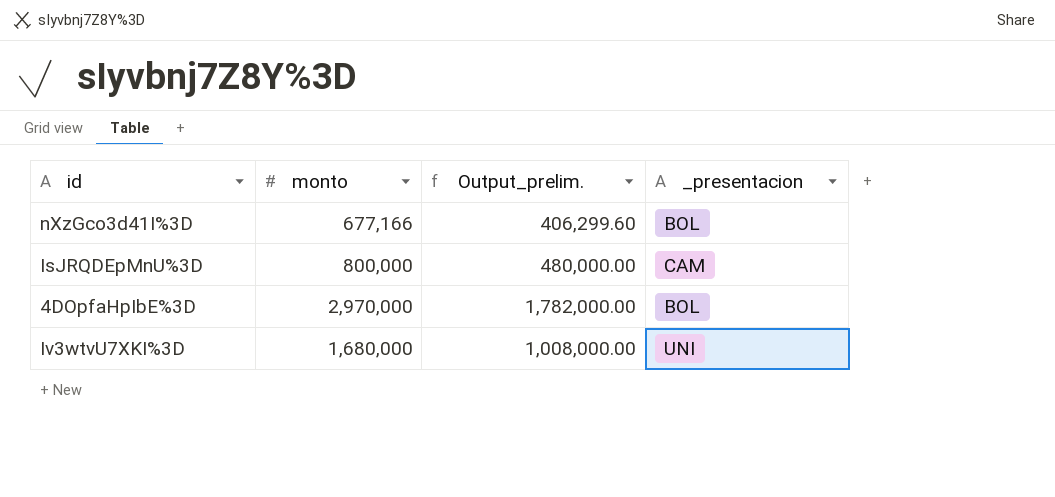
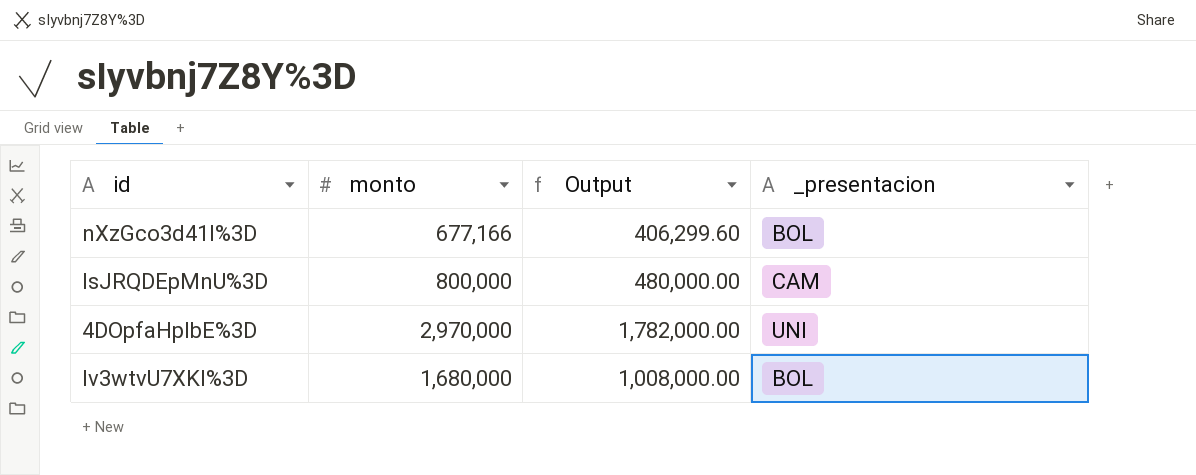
column name: Output_prelim. -> Output
4DOpfaHpIbE%3D | _presentacion: BOL -> UNI
Iv3wtvU7XKI%3D | _presentacion: UNI -> BOL

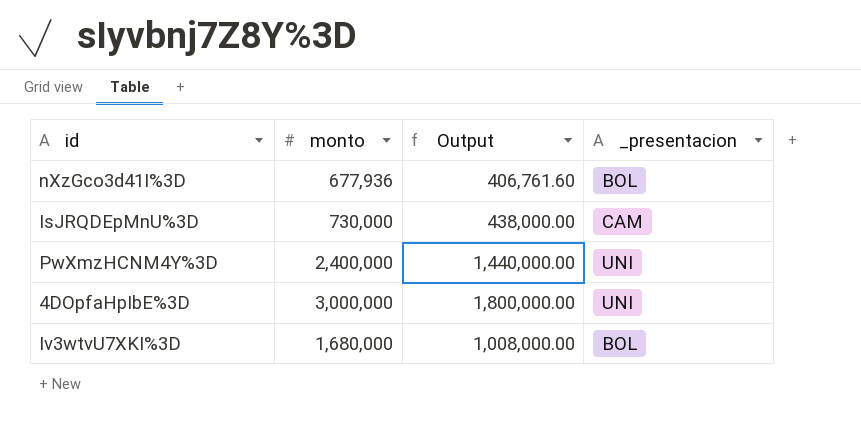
nXzGco3d41I%3D | monto: 677,166 -> 677,936
nXzGco3d41I%3D | Output: 406,299.60 -> 406,761.60
IsJRQDEpMnU%3D | monto: 800,000 -> 730,000
IsJRQDEpMnU%3D | Output: 480,000.00 -> 438,000.00
row PwXmzHCNM4Y%3D: none -> 2,400,000 | 1,440,000.00 | UNI
4DOpfaHpIbE%3D | monto: 2,970,000 -> 3,000,000
4DOpfaHpIbE%3D | Output: 1,782,000.00 -> 1,800,000.00

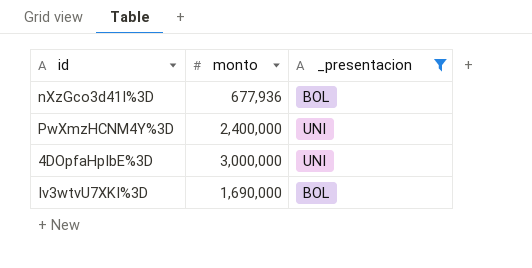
filter: none -> _presentacion != CAM
column Output | formula: [monto] * 0.6 -> none
Iv3wtvU7XKI%3D | monto: 1,680,000 -> 1,690,000

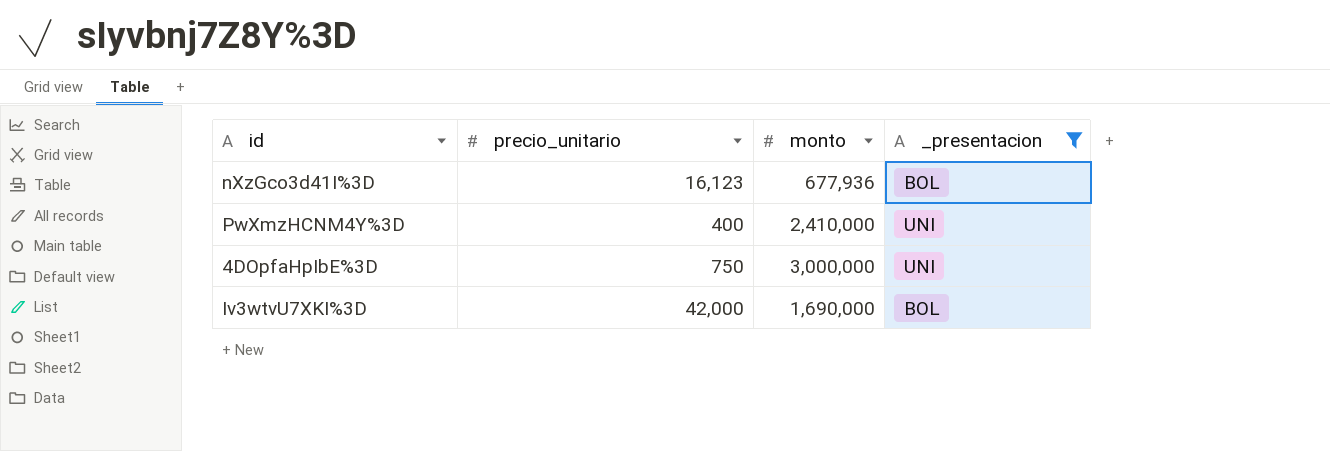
column precio_unitario | position: none -> 2
PwXmzHCNM4Y%3D | monto: 2,400,000 -> 2,410,000

